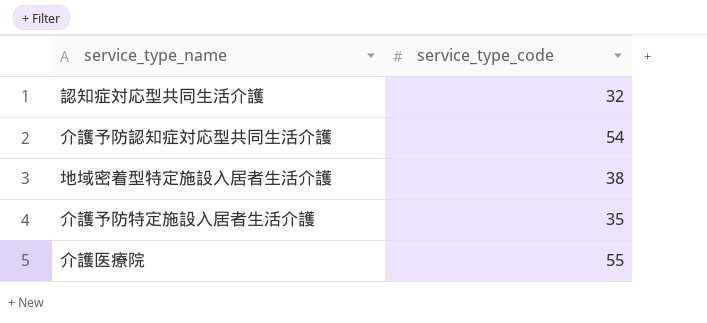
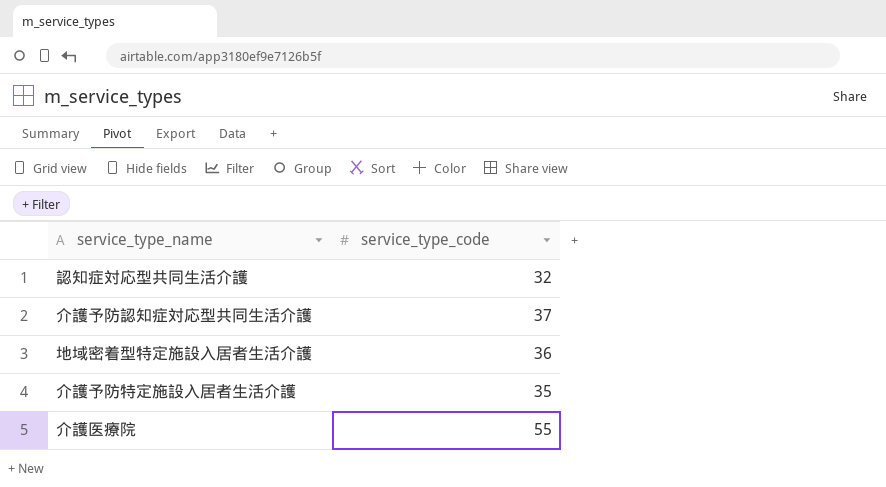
介護予防認知症対応型共同生活介護 | service_type_code: 54 -> 37
地域密着型特定施設入居者生活介護 | service_type_code: 38 -> 36

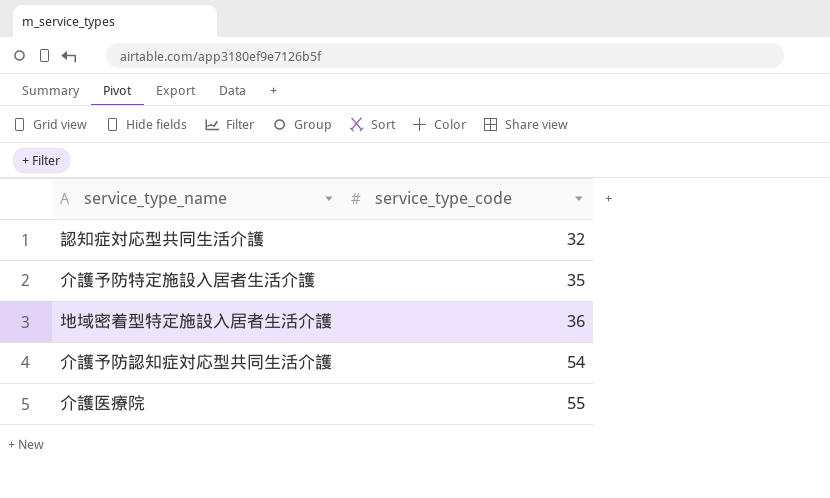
row order: none -> service_type_code ascending
介護予防認知症対応型共同生活介護 | service_type_code: 37 -> 54

